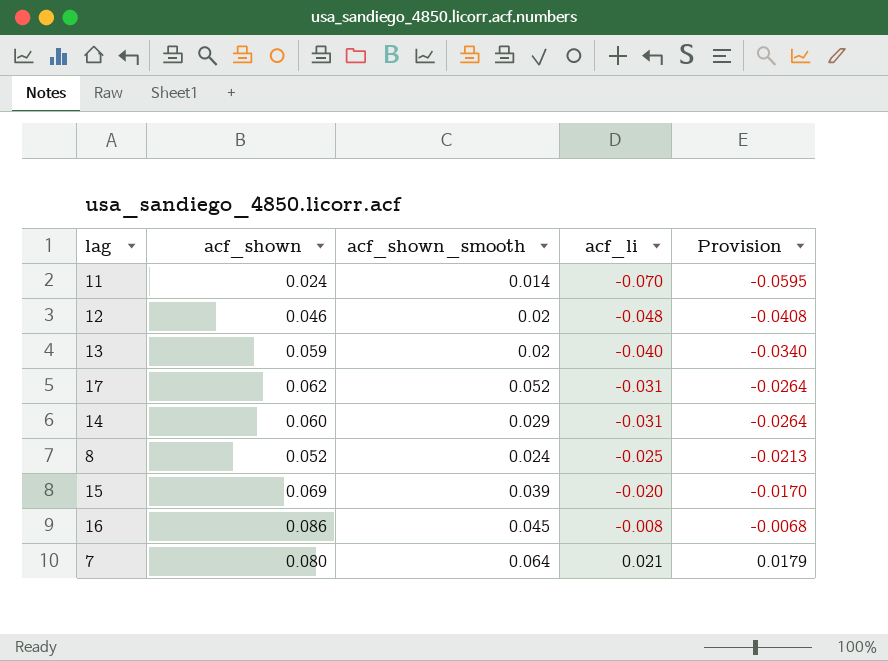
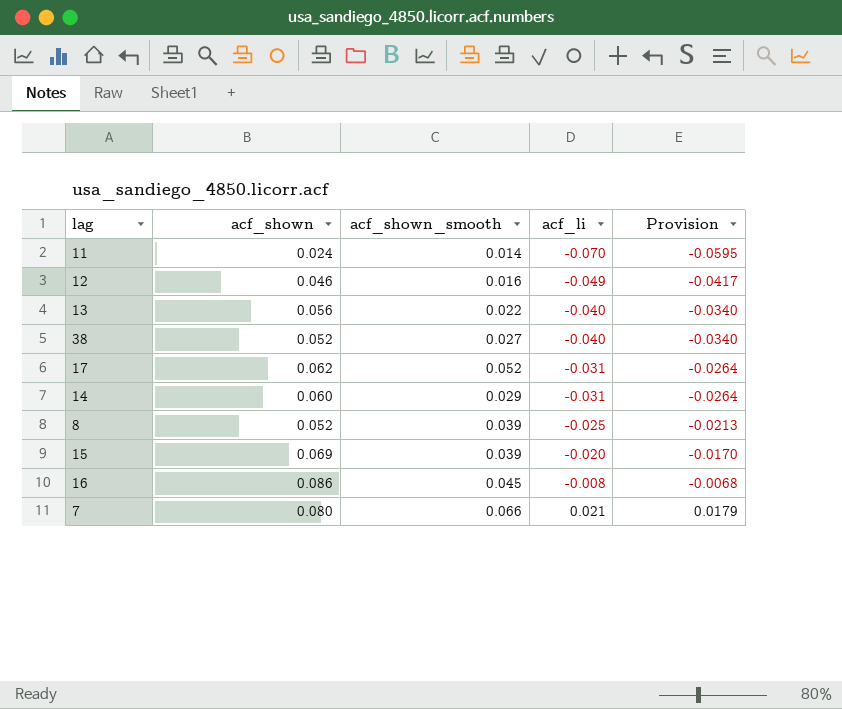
12 | acf_shown_smooth: 0.02 -> 0.016
12 | acf_li: -0.048 -> -0.049
12 | Provision: -0.0408 -> -0.0417
13 | acf_shown: 0.059 -> 0.056
13 | acf_shown_smooth: 0.02 -> 0.022
row 38: none -> 0.052 | 0.027 | -0.040 | -0.0340
8 | acf_shown_smooth: 0.024 -> 0.039
7 | acf_shown_smooth: 0.064 -> 0.066

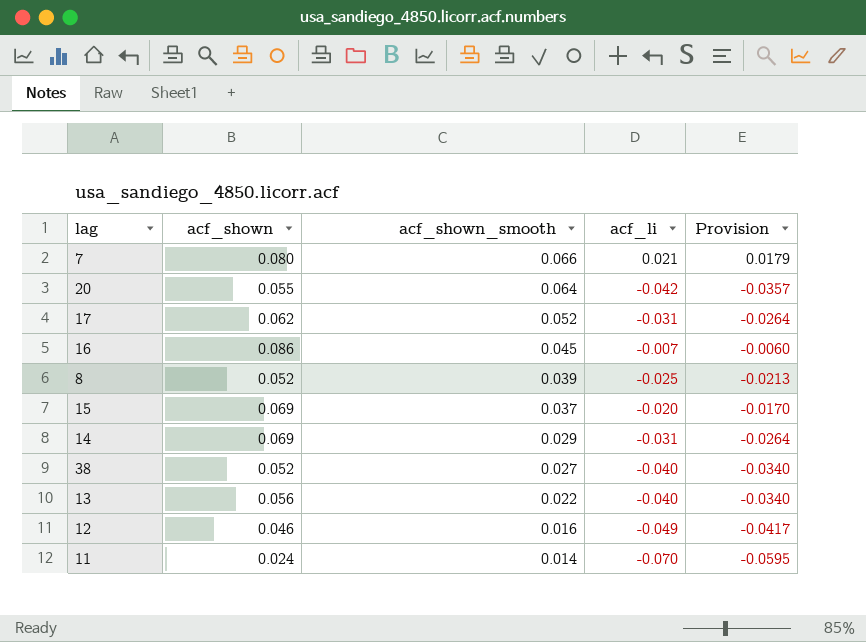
row order: acf_li ascending -> acf_shown_smooth descending
row 20: none -> 0.055 | 0.064 | -0.042 | -0.0357
16 | acf_li: -0.008 -> -0.007
16 | Provision: -0.0068 -> -0.0060
15 | acf_shown_smooth: 0.039 -> 0.037
14 | acf_shown: 0.060 -> 0.069

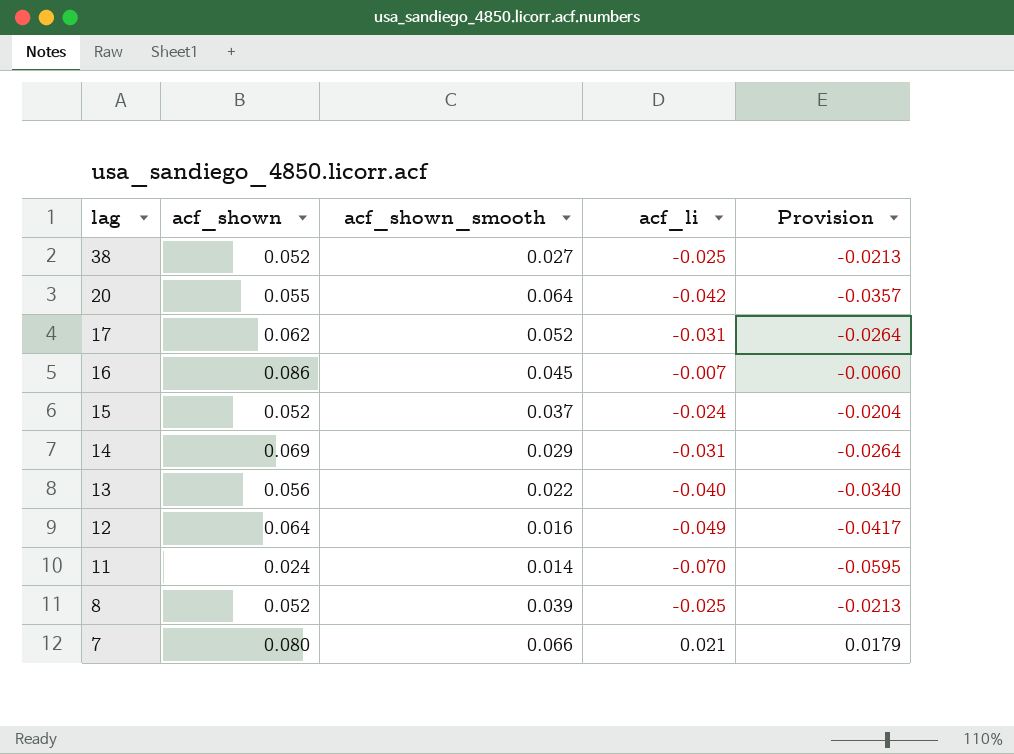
row order: acf_shown_smooth descending -> lag descending
38 | acf_li: -0.040 -> -0.025
38 | Provision: -0.0340 -> -0.0213
15 | acf_shown: 0.069 -> 0.052
15 | acf_li: -0.020 -> -0.024
15 | Provision: -0.0170 -> -0.0204
12 | acf_shown: 0.046 -> 0.064

